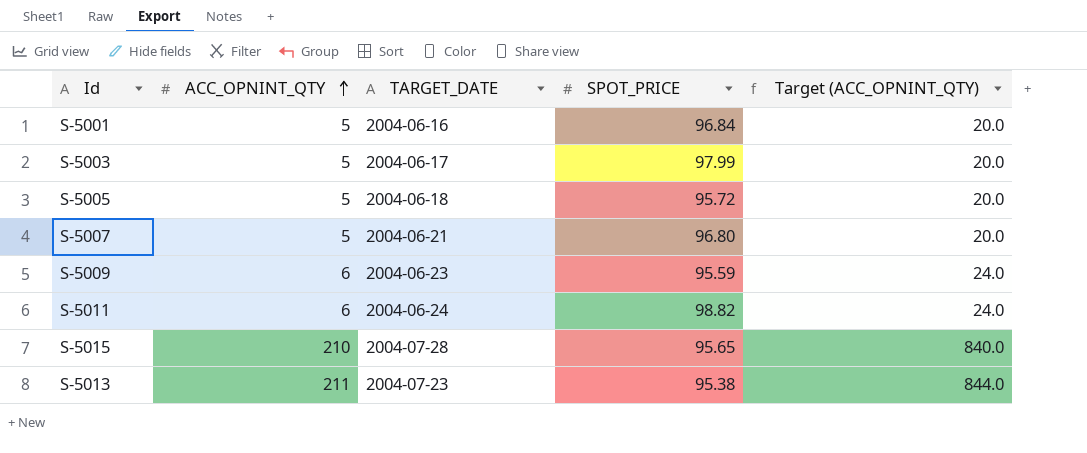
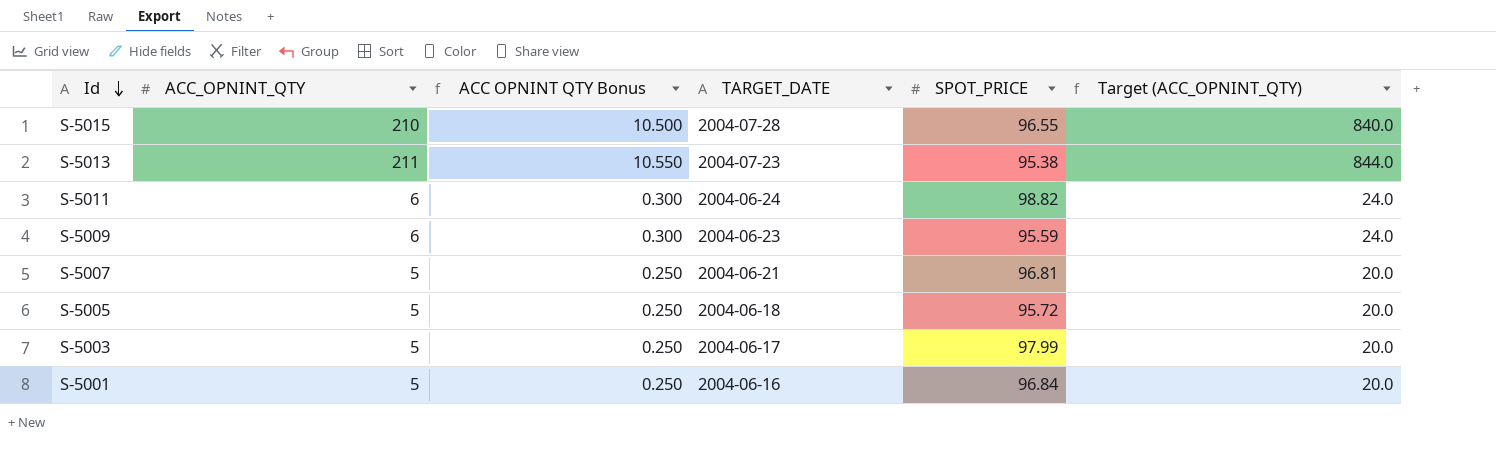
row order: ACC_OPNINT_QTY ascending -> Id descending
column ACC OPNINT QTY Bonus | formula: none -> [ACC_OPNINT_QTY] * 0.05
S-5015 | SPOT_PRICE: 95.65 -> 96.55
S-5007 | SPOT_PRICE: 96.80 -> 96.81

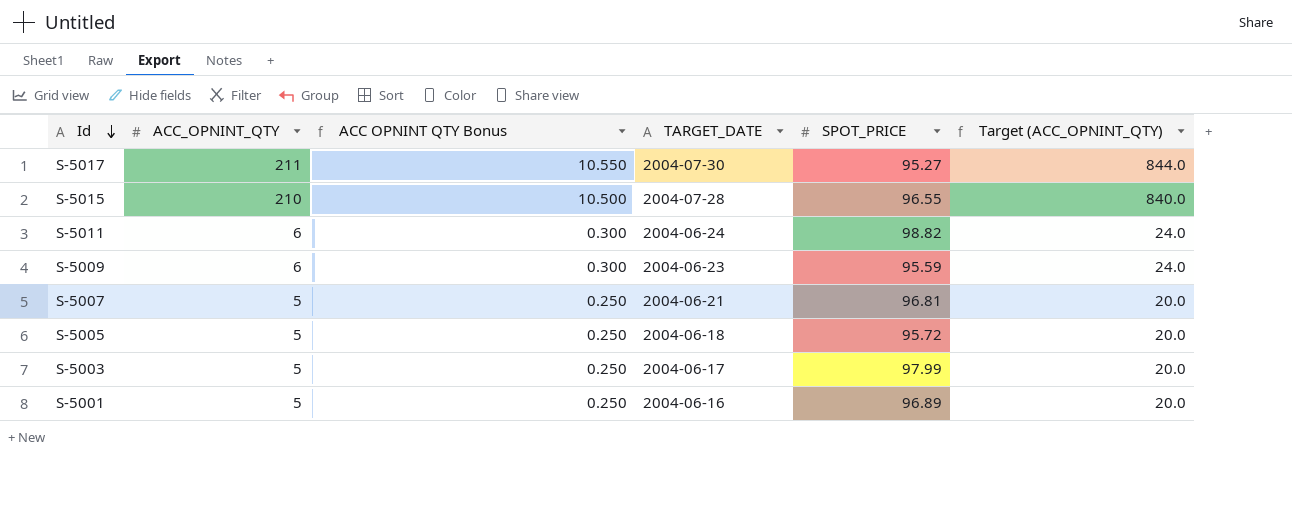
row S-5013: 211 | 10.550 | 2004-07-23 | 95.38 | 844.0 -> none
row S-5017: none -> 211 | 10.550 | 2004-07-30 | 95.27 | 844.0
S-5001 | SPOT_PRICE: 96.84 -> 96.89

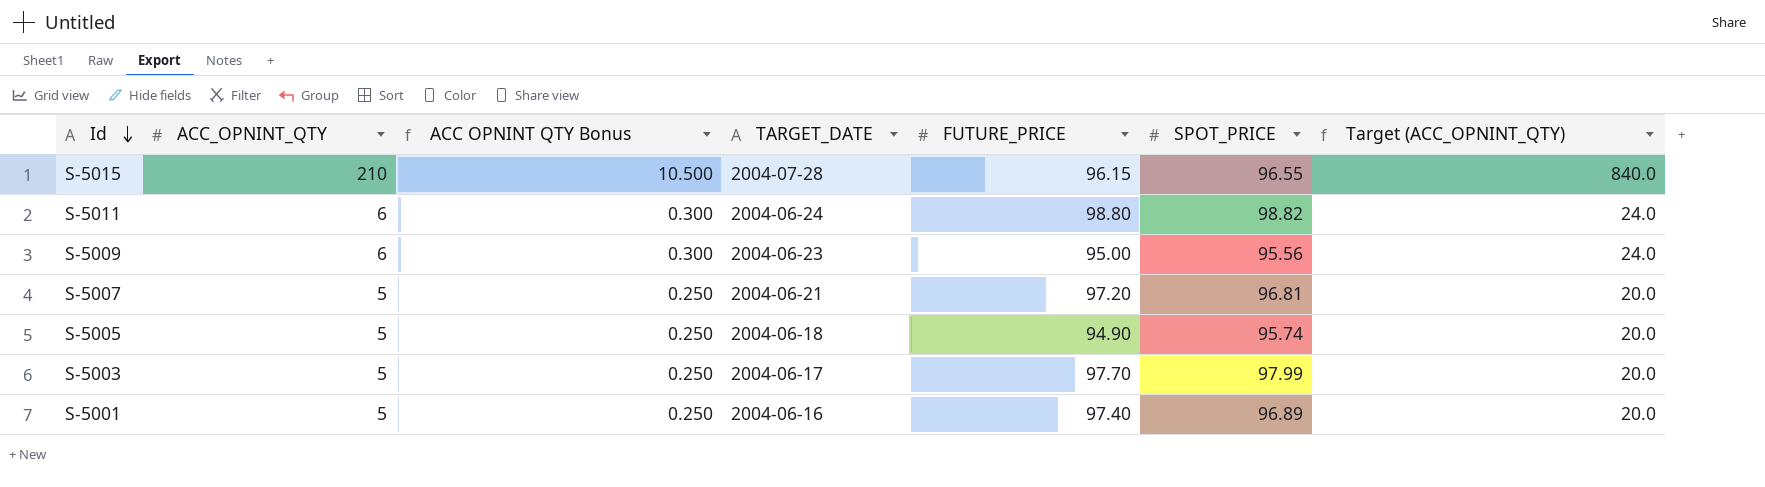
column FUTURE_PRICE | position: none -> 5
row S-5017: 211 | 10.550 | 2004-07-30 | 95.27 | 844.0 -> none
S-5009 | SPOT_PRICE: 95.59 -> 95.56
S-5005 | SPOT_PRICE: 95.72 -> 95.74

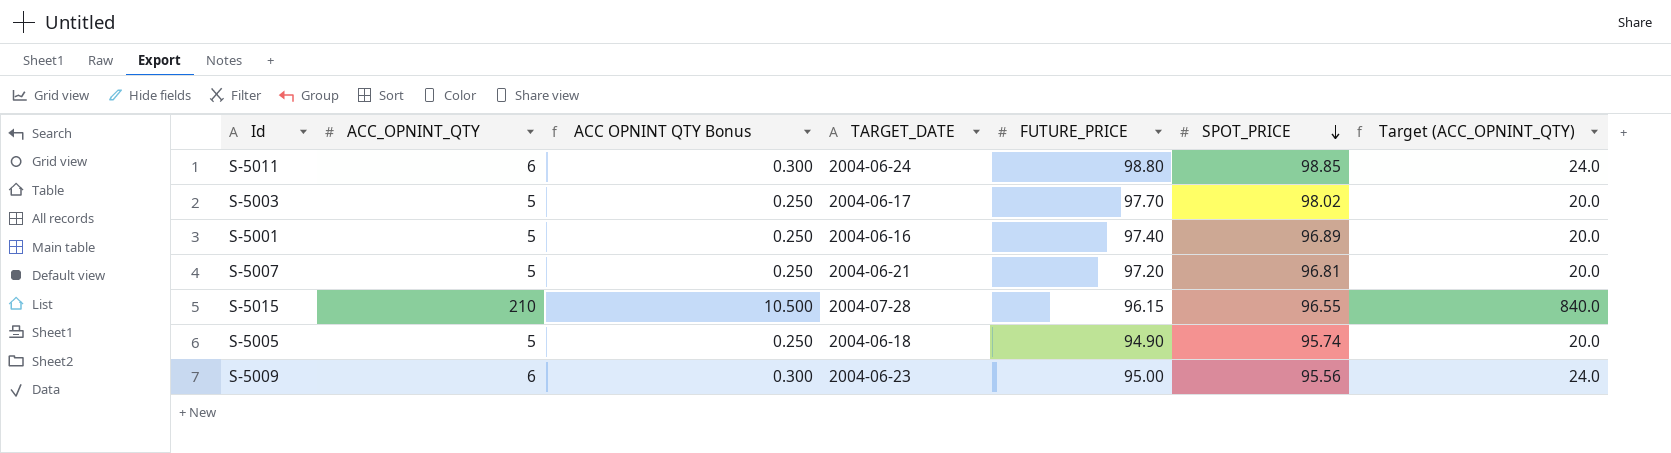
row order: Id descending -> SPOT_PRICE descending
S-5011 | SPOT_PRICE: 98.82 -> 98.85
S-5003 | SPOT_PRICE: 97.99 -> 98.02

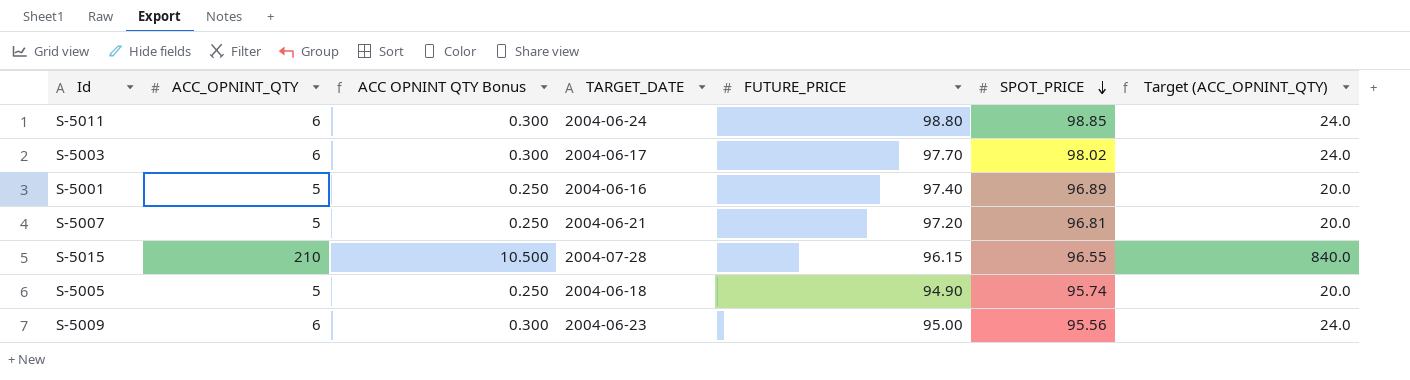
S-5003 | ACC_OPNINT_QTY: 5 -> 6
S-5003 | ACC OPNINT QTY Bonus: 0.250 -> 0.300
S-5003 | Target (ACC_OPNINT_QTY): 20.0 -> 24.0

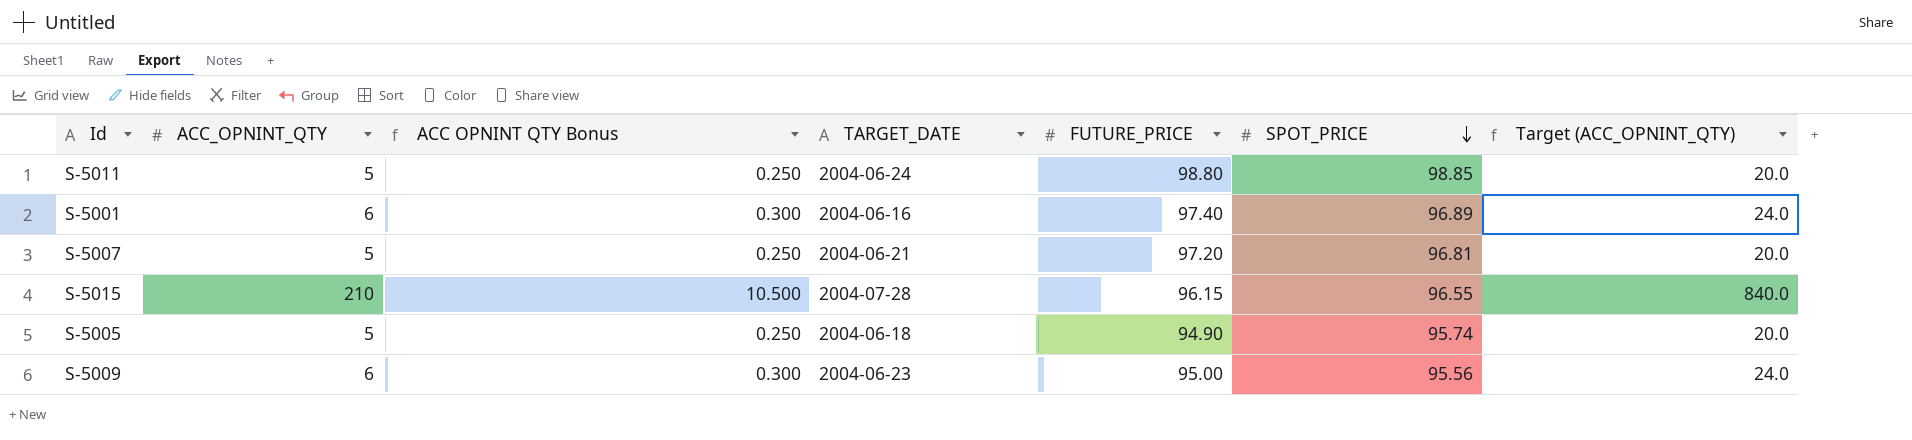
row S-5003: 6 | 0.300 | 2004-06-17 | 97.70 | 98.02 | 24.0 -> none
S-5011 | ACC_OPNINT_QTY: 6 -> 5
S-5011 | ACC OPNINT QTY Bonus: 0.300 -> 0.250
S-5011 | Target (ACC_OPNINT_QTY): 24.0 -> 20.0
S-5001 | ACC_OPNINT_QTY: 5 -> 6
S-5001 | ACC OPNINT QTY Bonus: 0.250 -> 0.300
S-5001 | Target (ACC_OPNINT_QTY): 20.0 -> 24.0

